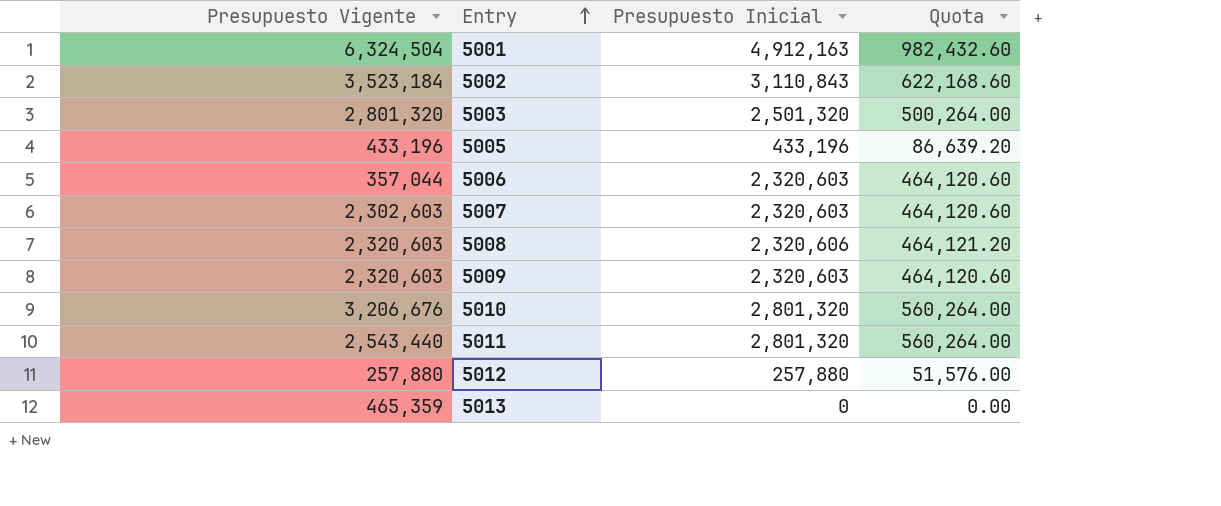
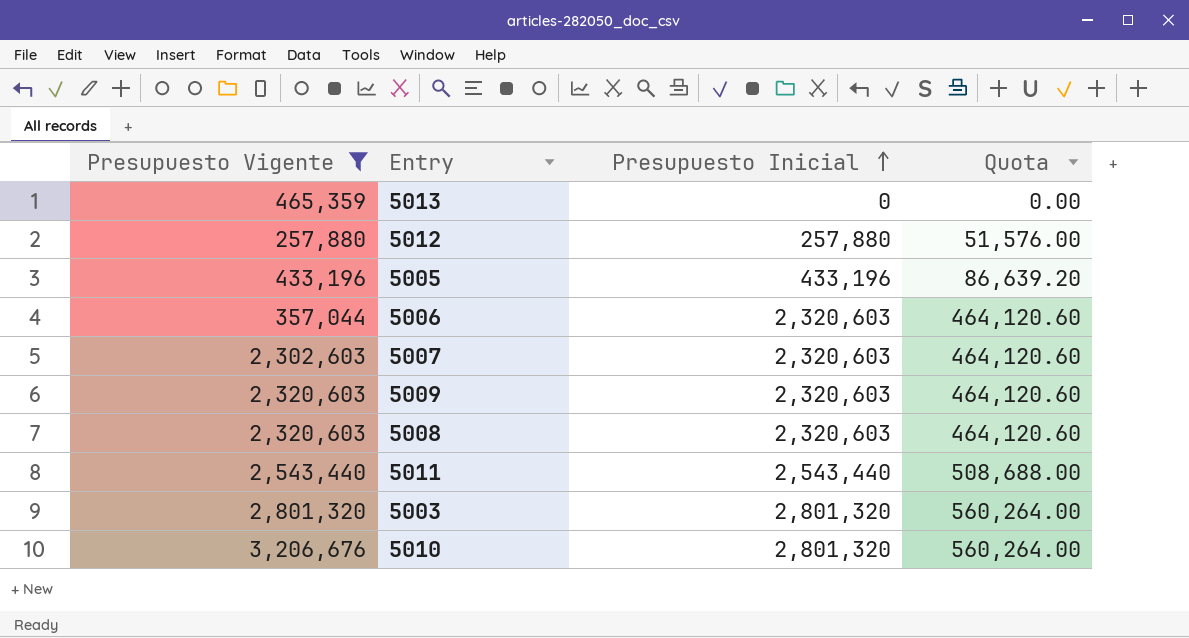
filter: none -> Presupuesto Vigente <= 3,206,676
row order: Entry ascending -> Presupuesto Inicial ascending
5008 | Presupuesto Inicial: 2,320,606 -> 2,320,603
5008 | Quota: 464,121.20 -> 464,120.60
5011 | Presupuesto Inicial: 2,801,320 -> 2,543,440
5011 | Quota: 560,264.00 -> 508,688.00
5003 | Presupuesto Inicial: 2,501,320 -> 2,801,320
5003 | Quota: 500,264.00 -> 560,264.00

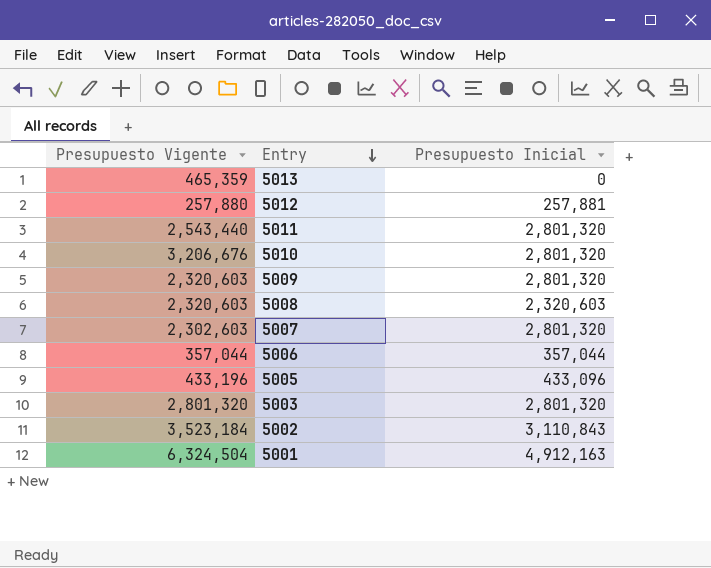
filter: Presupuesto Vigente <= 3,206,676 -> none
row order: Presupuesto Inicial ascending -> Entry descending
column Quota | formula: [Presupuesto Inicial] * 0.2 -> none
5012 | Presupuesto Inicial: 257,880 -> 257,881
5011 | Presupuesto Inicial: 2,543,440 -> 2,801,320
5009 | Presupuesto Inicial: 2,320,603 -> 2,801,320
5007 | Presupuesto Inicial: 2,320,603 -> 2,801,320
5006 | Presupuesto Inicial: 2,320,603 -> 357,044
5005 | Presupuesto Inicial: 433,196 -> 433,096

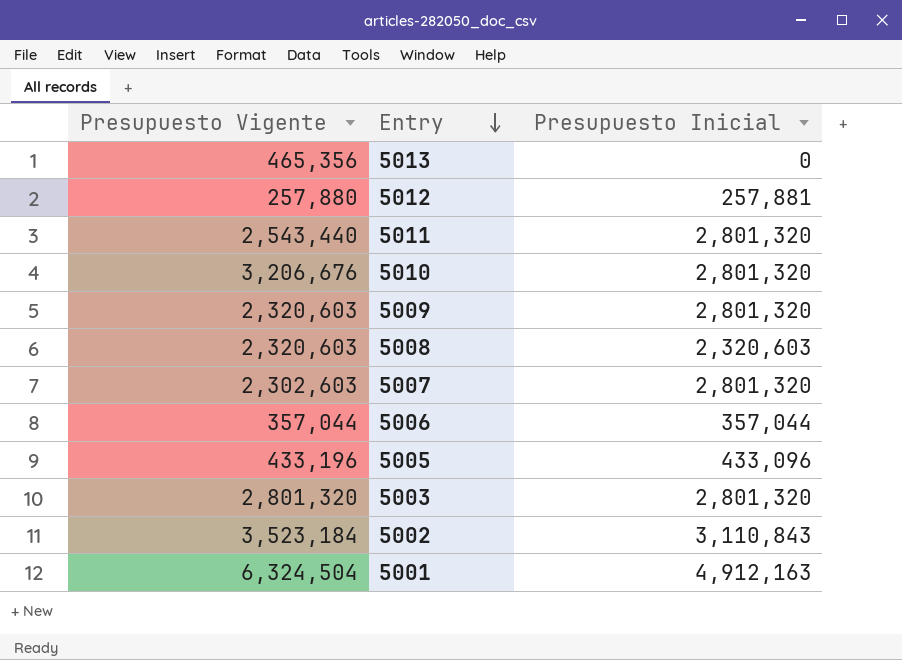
5013 | Presupuesto Vigente: 465,359 -> 465,356

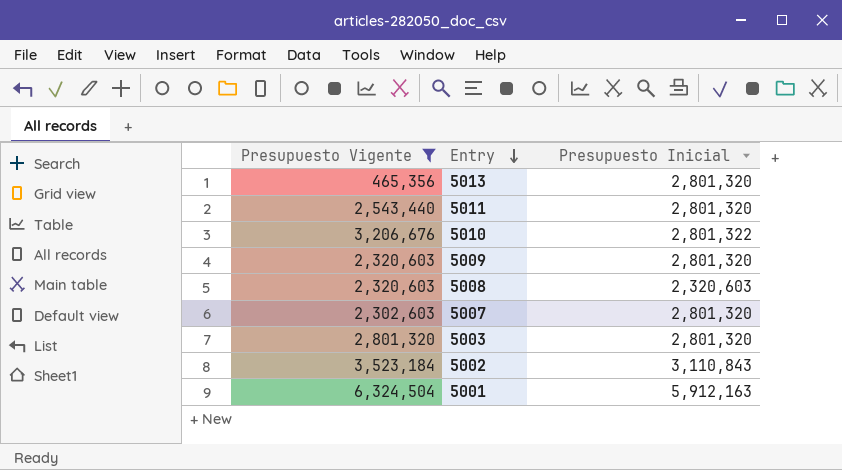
filter: none -> Presupuesto Vigente >= 465,356
5013 | Presupuesto Inicial: 0 -> 2,801,320
5010 | Presupuesto Inicial: 2,801,320 -> 2,801,322
5001 | Presupuesto Inicial: 4,912,163 -> 5,912,163

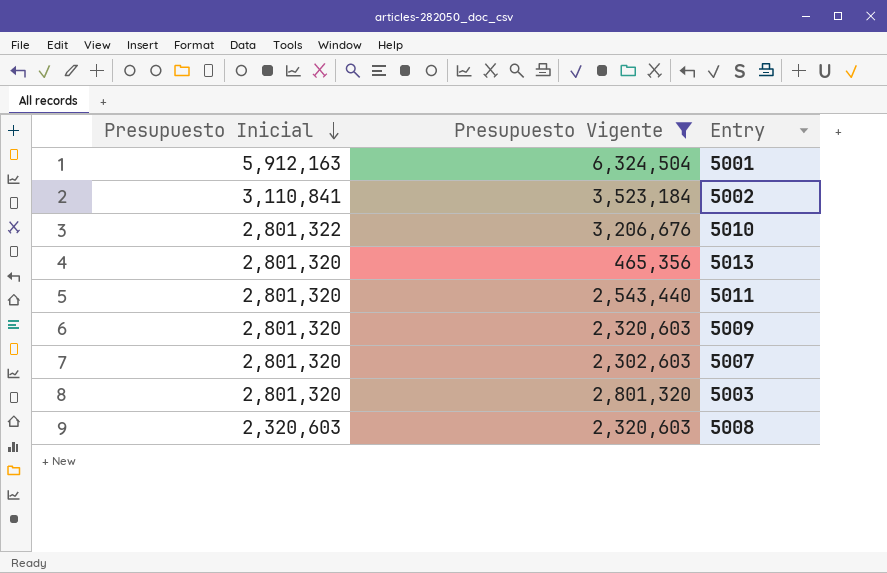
row order: Entry descending -> Presupuesto Inicial descending
column Presupuesto Inicial | position: 3 -> 1
5002 | Presupuesto Inicial: 3,110,843 -> 3,110,841

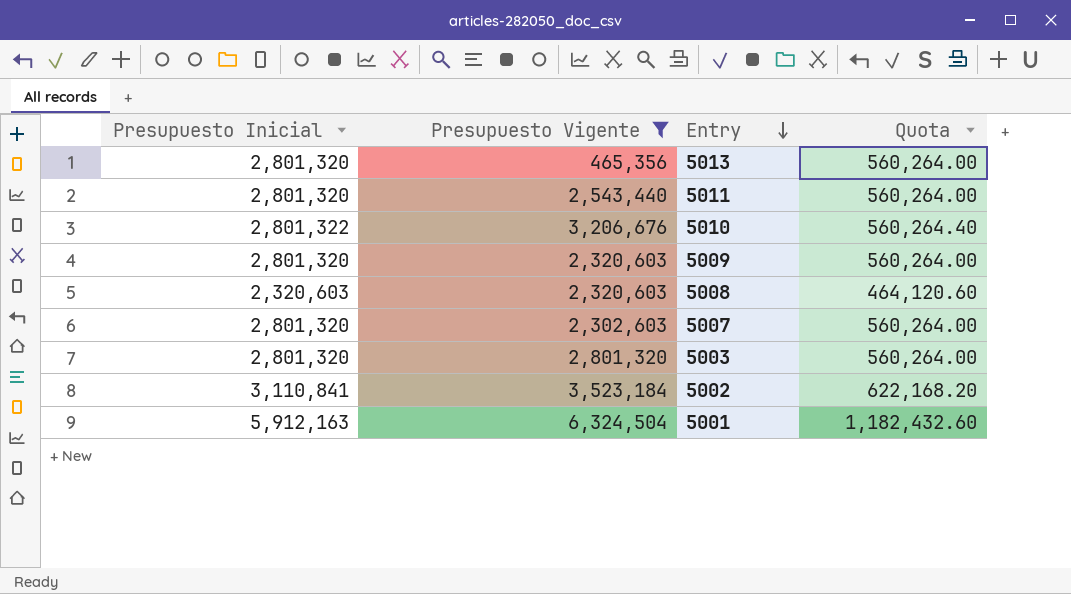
row order: Presupuesto Inicial descending -> Entry descending
column Quota | formula: none -> [Presupuesto Inicial] * 0.2

